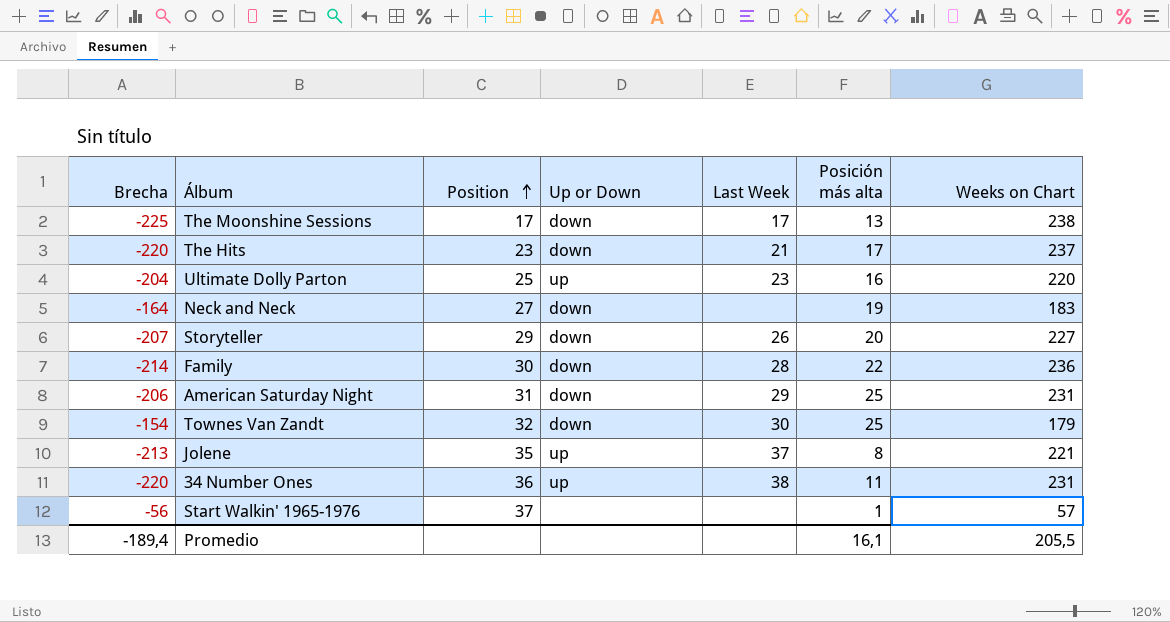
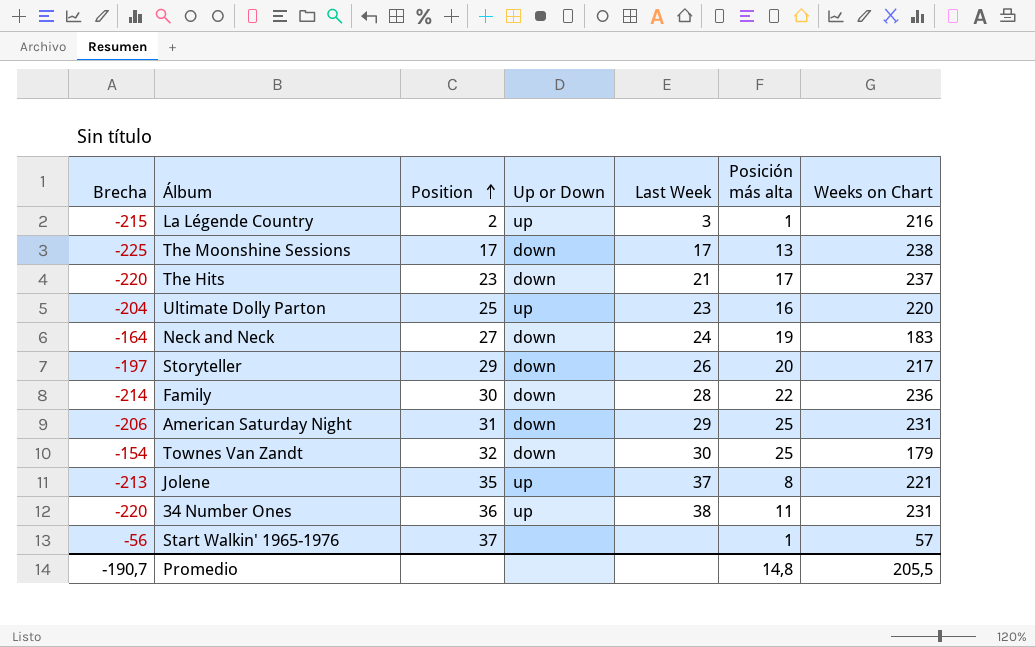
row La Légende Country: none -> -215 | 2 | up | 3 | 1 | 216
Neck and Neck | Last Week: none -> 24
Storyteller | Brecha: -207 -> -197
Storyteller | Weeks on Chart: 227 -> 217
Promedio | Brecha: -189,4 -> -190,7
Promedio | Posición más alta: 16,1 -> 14,8

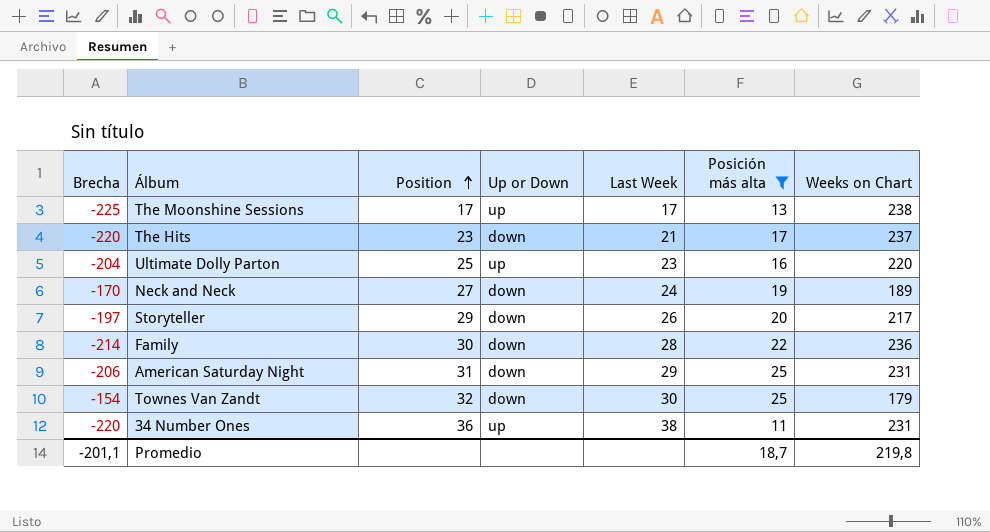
filter: none -> Posición más alta >= 11
The Moonshine Sessions | Up or Down: down -> up
Neck and Neck | Brecha: -164 -> -170
Neck and Neck | Weeks on Chart: 183 -> 189
Promedio | Brecha: -190,7 -> -201,1
Promedio | Posición más alta: 14,8 -> 18,7
Promedio | Weeks on Chart: 205,5 -> 219,8

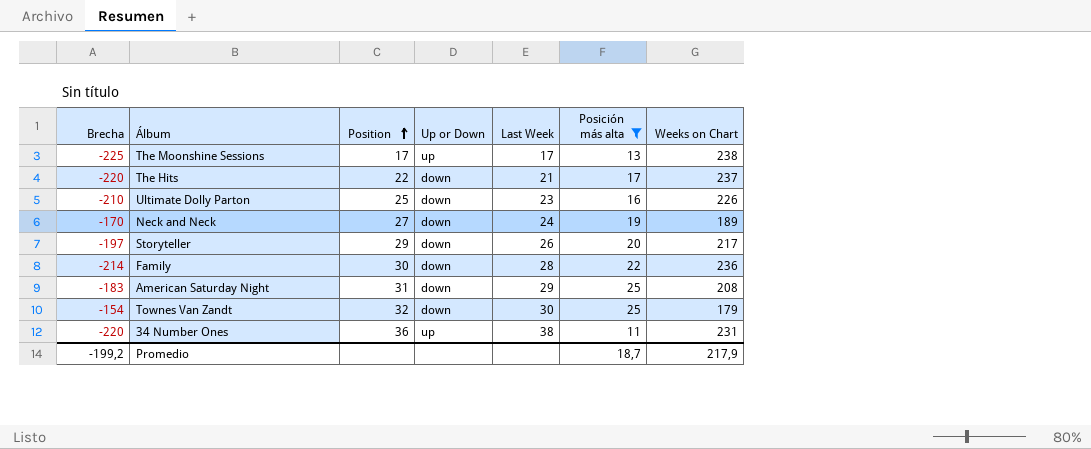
The Hits | Position: 23 -> 22
Ultimate Dolly Parton | Brecha: -204 -> -210
Ultimate Dolly Parton | Up or Down: up -> down
Ultimate Dolly Parton | Weeks on Chart: 220 -> 226
American Saturday Night | Brecha: -206 -> -183
American Saturday Night | Weeks on Chart: 231 -> 208
Promedio | Brecha: -201,1 -> -199,2
Promedio | Weeks on Chart: 219,8 -> 217,9

